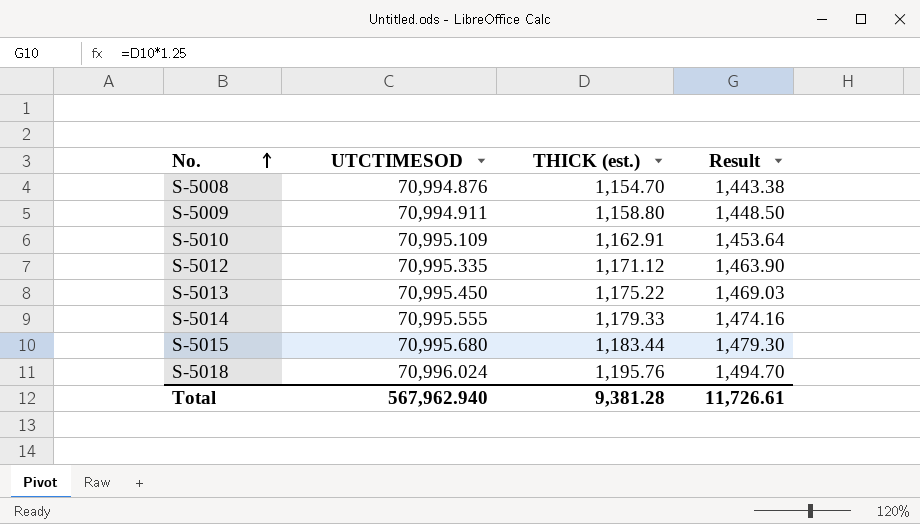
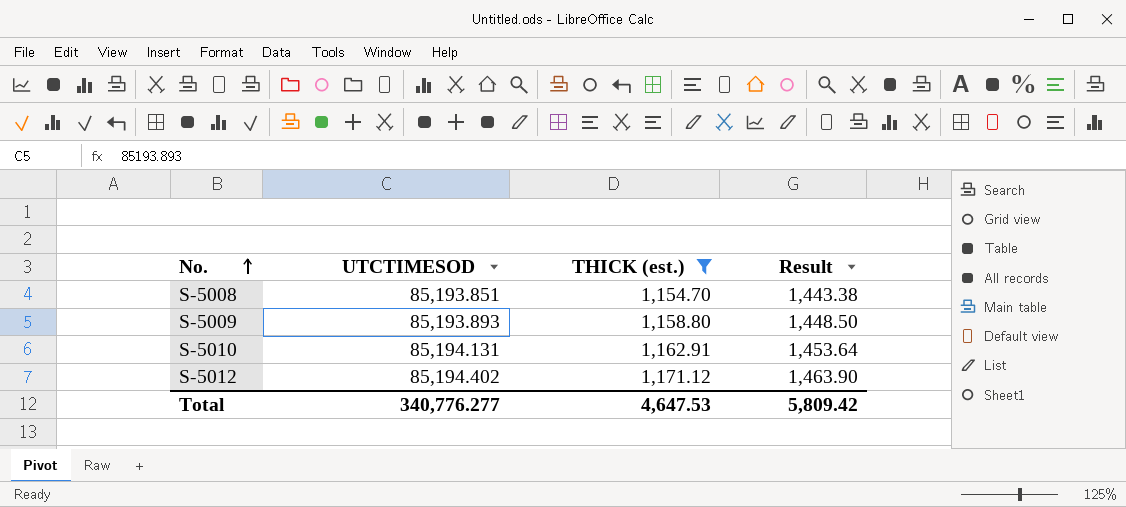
filter: none -> THICK (est.) <= 1,171.12
S-5008 | UTCTIMESOD: 70,994.876 -> 85,193.851
S-5009 | UTCTIMESOD: 70,994.911 -> 85,193.893
S-5010 | UTCTIMESOD: 70,995.109 -> 85,194.131
S-5012 | UTCTIMESOD: 70,995.335 -> 85,194.402
Total | UTCTIMESOD: 567,962.940 -> 340,776.277
Total | THICK (est.): 9,381.28 -> 4,647.53
Total | Result: 11,726.61 -> 5,809.42

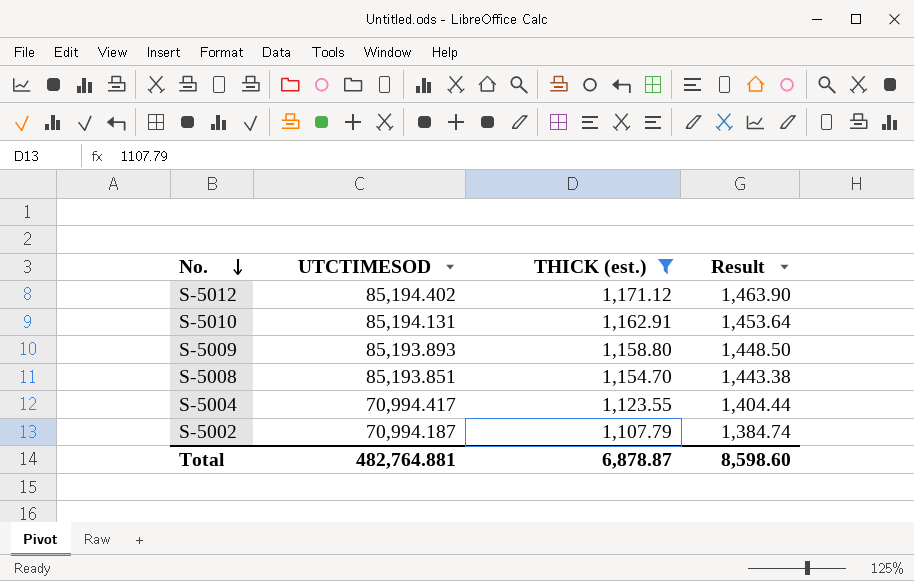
row order: No. ascending -> No. descending
row S-5004: none -> 70,994.417 | 1,123.55 | 1,404.44
row S-5002: none -> 70,994.187 | 1,107.79 | 1,384.74
Total | UTCTIMESOD: 340,776.277 -> 482,764.881
Total | THICK (est.): 4,647.53 -> 6,878.87
Total | Result: 5,809.42 -> 8,598.60

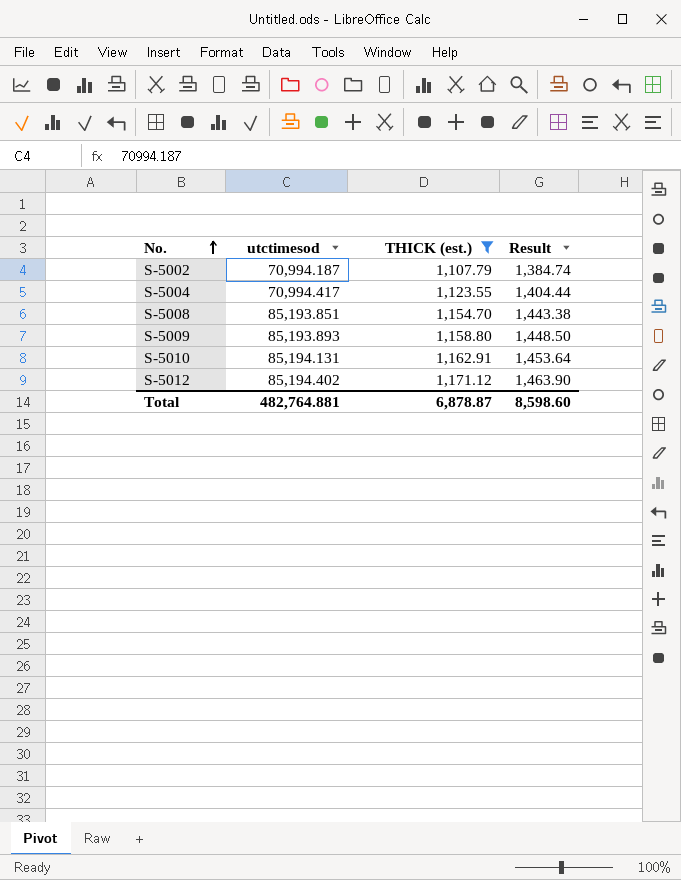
row order: No. descending -> No. ascending
column name: UTCTIMESOD -> utctimesod

